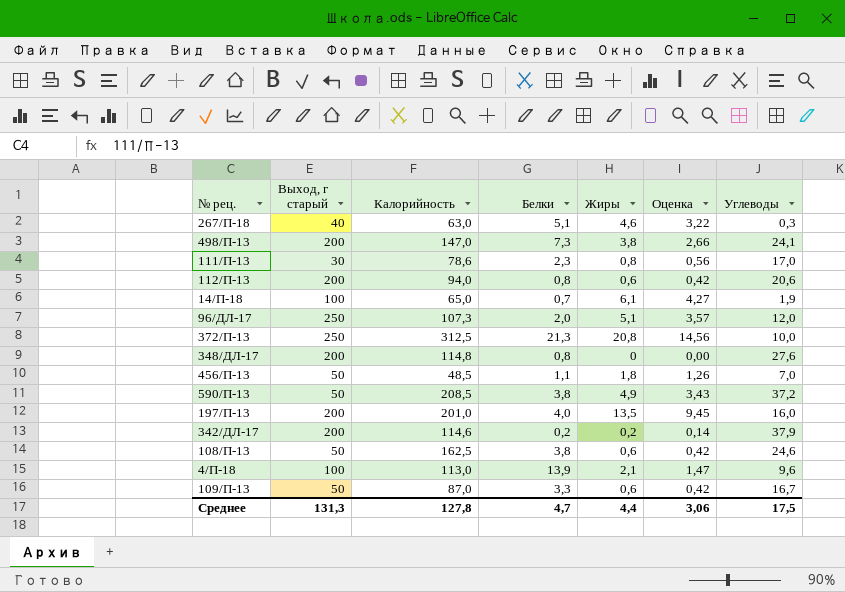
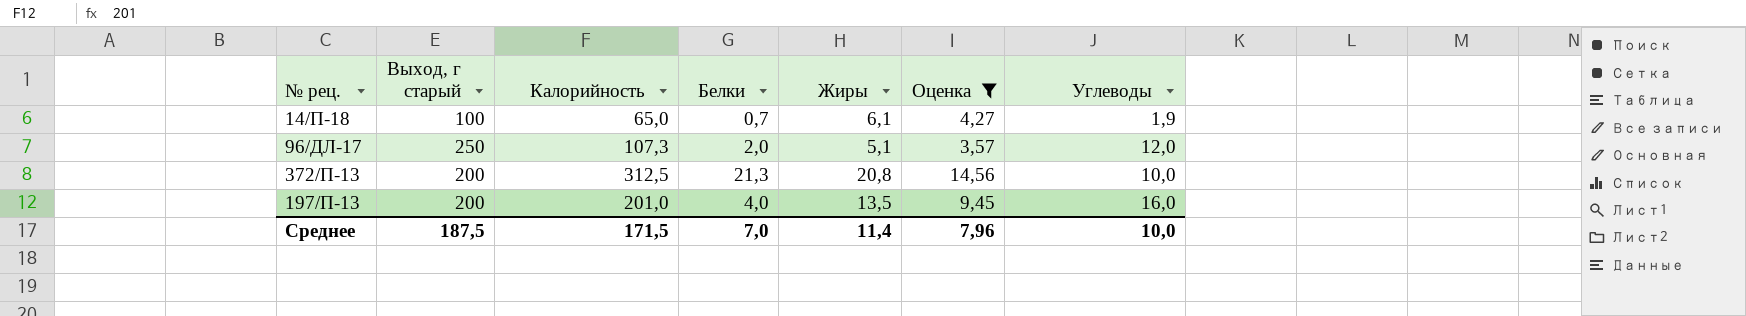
filter: none -> Оценка >= 3,57
372/П-13 | Выход, г старый: 250 -> 200
Среднее | Выход, г старый: 131,3 -> 187,5
Среднее | Калорийность: 127,8 -> 171,5
Среднее | Белки: 4,7 -> 7,0
Среднее | Жиры: 4,4 -> 11,4
Среднее | Оценка: 3,06 -> 7,96
Среднее | Углеводы: 17,5 -> 10,0

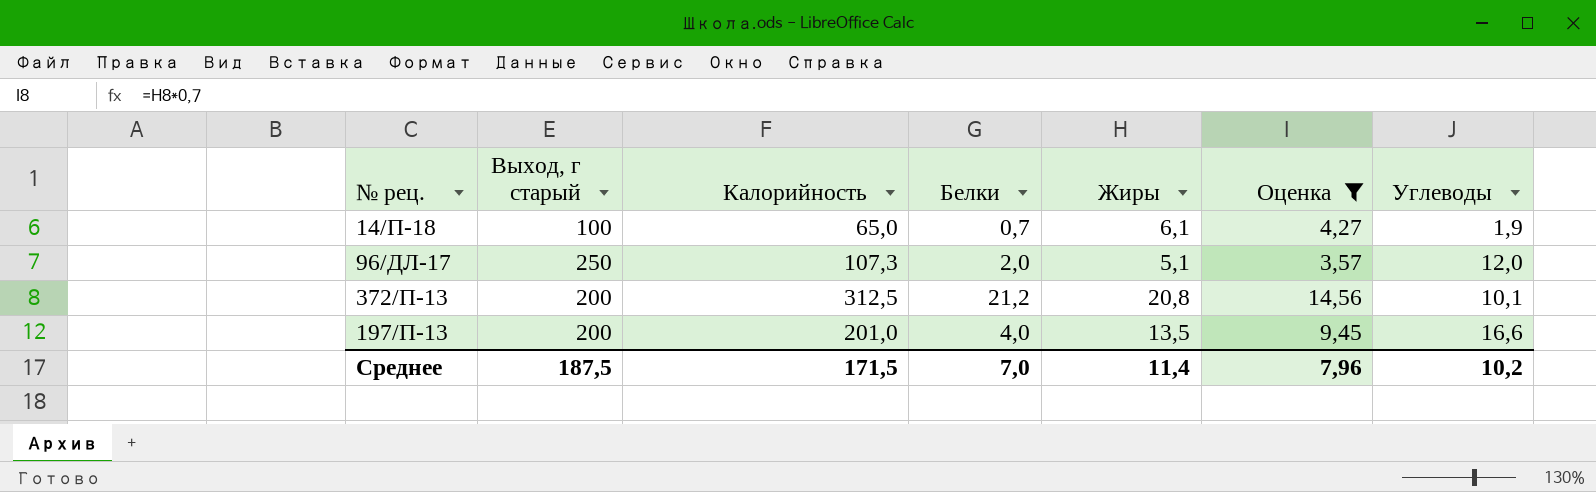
372/П-13 | Белки: 21,3 -> 21,2
372/П-13 | Углеводы: 10,0 -> 10,1
197/П-13 | Углеводы: 16,0 -> 16,6
Среднее | Углеводы: 10,0 -> 10,2

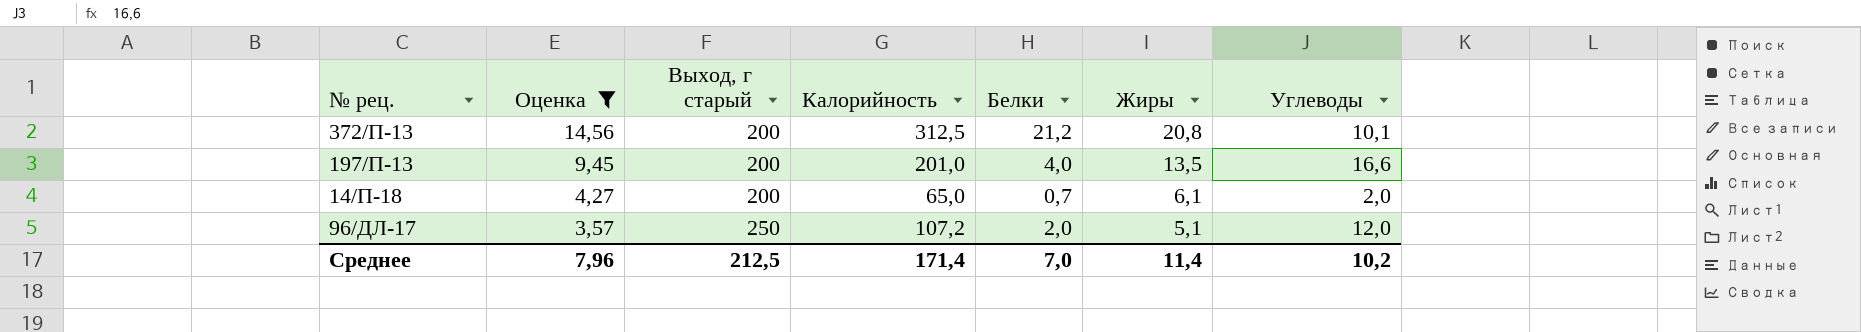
row order: none -> Оценка descending
column Оценка | position: 6 -> 2
14/П-18 | Выход, г старый: 100 -> 200
14/П-18 | Углеводы: 1,9 -> 2,0
96/ДЛ-17 | Калорийность: 107,3 -> 107,2
Среднее | Выход, г старый: 187,5 -> 212,5
Среднее | Калорийность: 171,5 -> 171,4

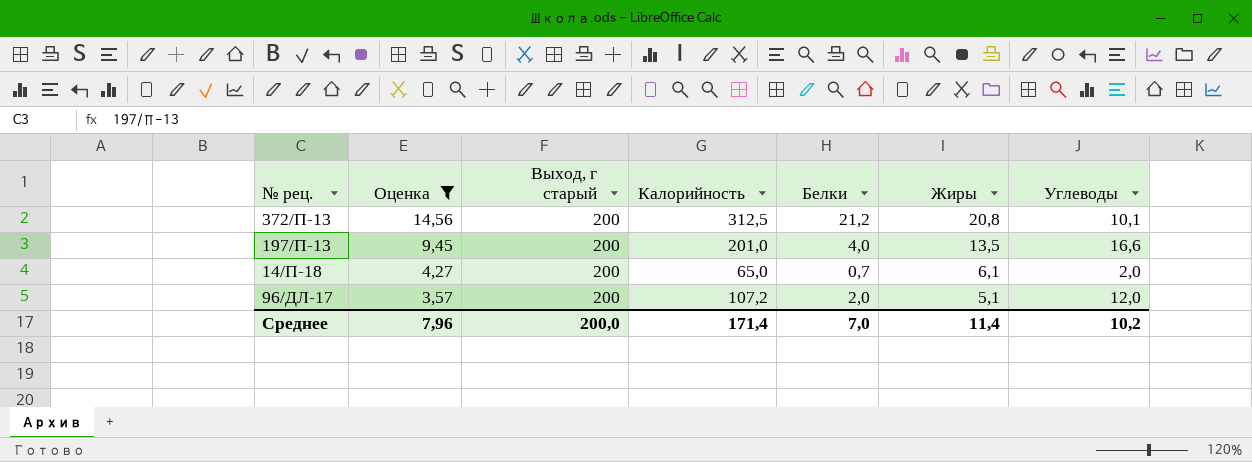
96/ДЛ-17 | Выход, г старый: 250 -> 200
Среднее | Выход, г старый: 212,5 -> 200,0

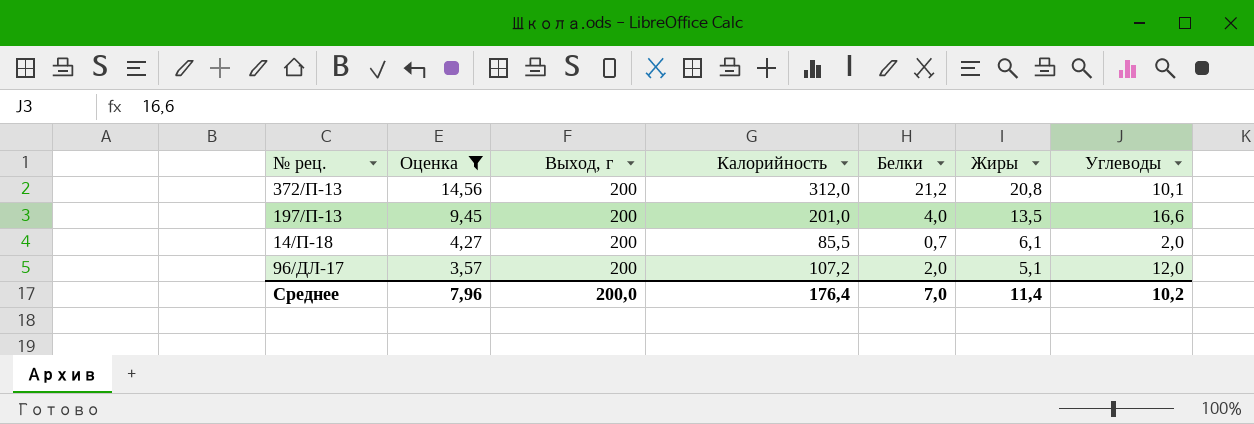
column name: Выход, г старый -> Выход, г
372/П-13 | Калорийность: 312,5 -> 312,0
14/П-18 | Калорийность: 65,0 -> 85,5
Среднее | Калорийность: 171,4 -> 176,4

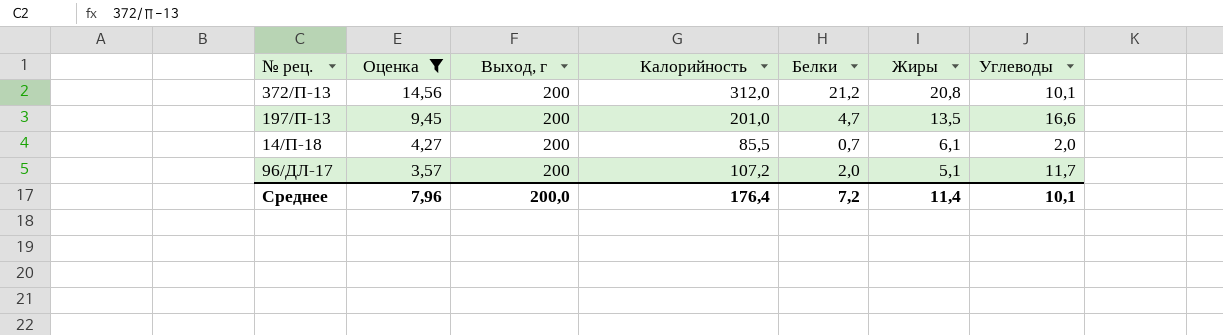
197/П-13 | Белки: 4,0 -> 4,7
96/ДЛ-17 | Углеводы: 12,0 -> 11,7
Среднее | Белки: 7,0 -> 7,2
Среднее | Углеводы: 10,2 -> 10,1

